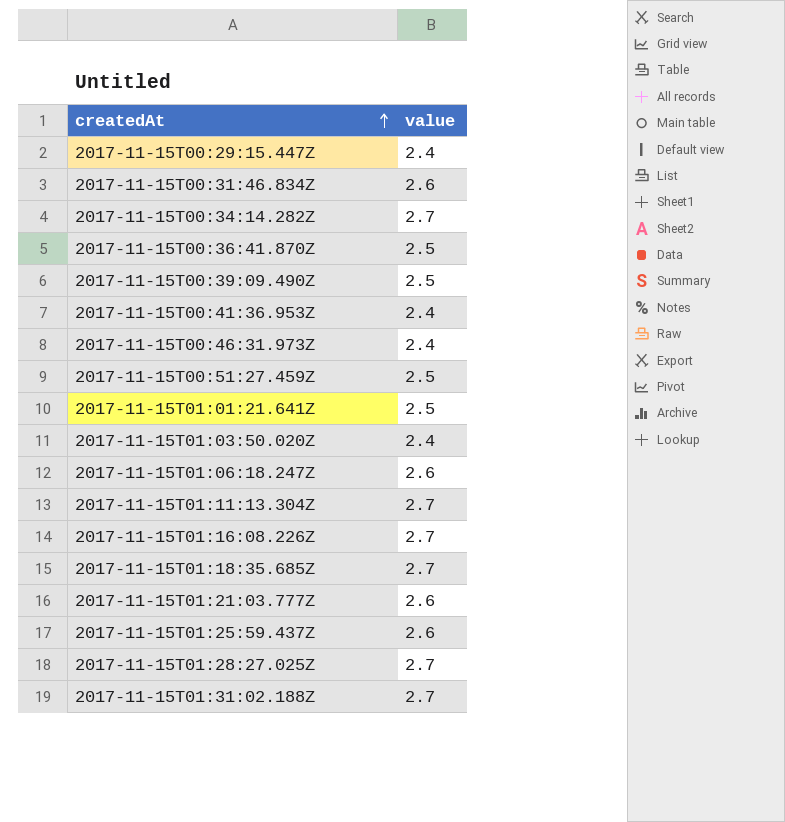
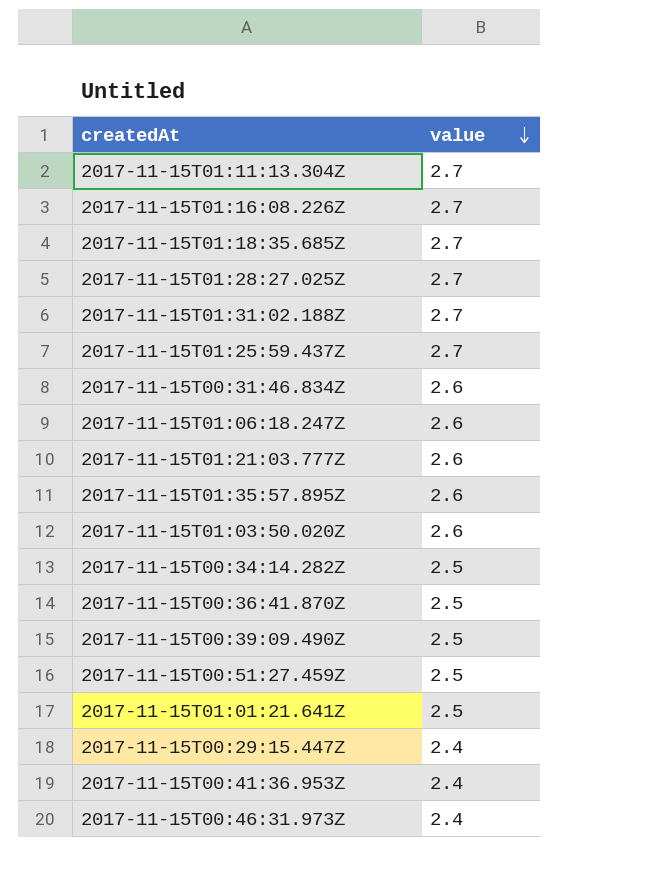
row order: createdAt ascending -> value descending
2017-11-15T01:25:59.437Z | value: 2.6 -> 2.7
row 2017-11-15T01:35:57.895Z: none -> 2.6
2017-11-15T01:03:50.020Z | value: 2.4 -> 2.6
2017-11-15T00:34:14.282Z | value: 2.7 -> 2.5

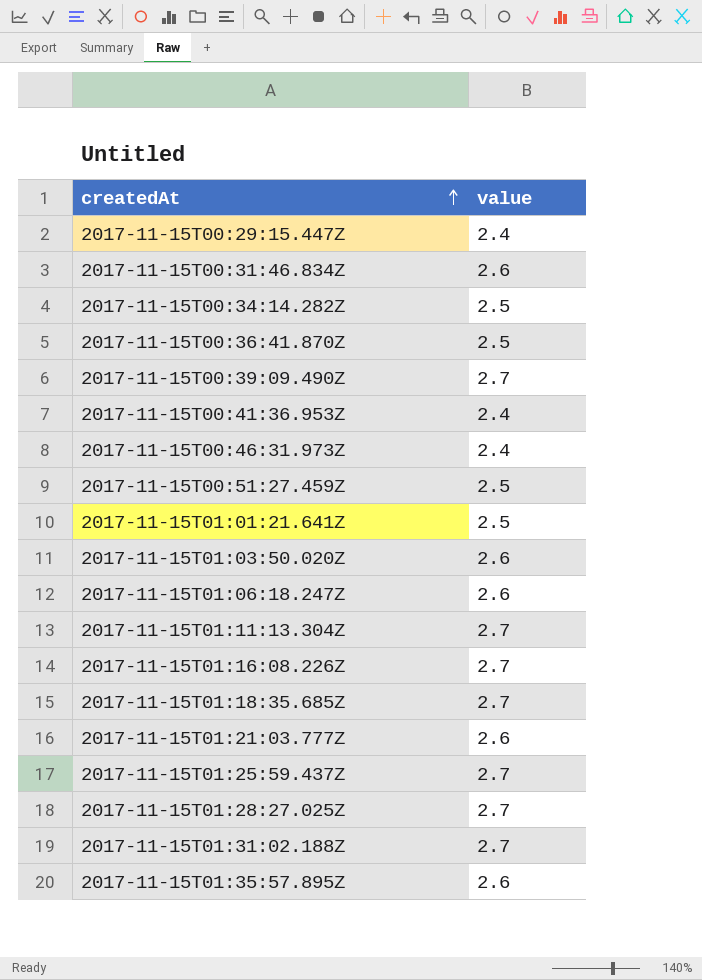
row order: value descending -> createdAt ascending
2017-11-15T00:39:09.490Z | value: 2.5 -> 2.7

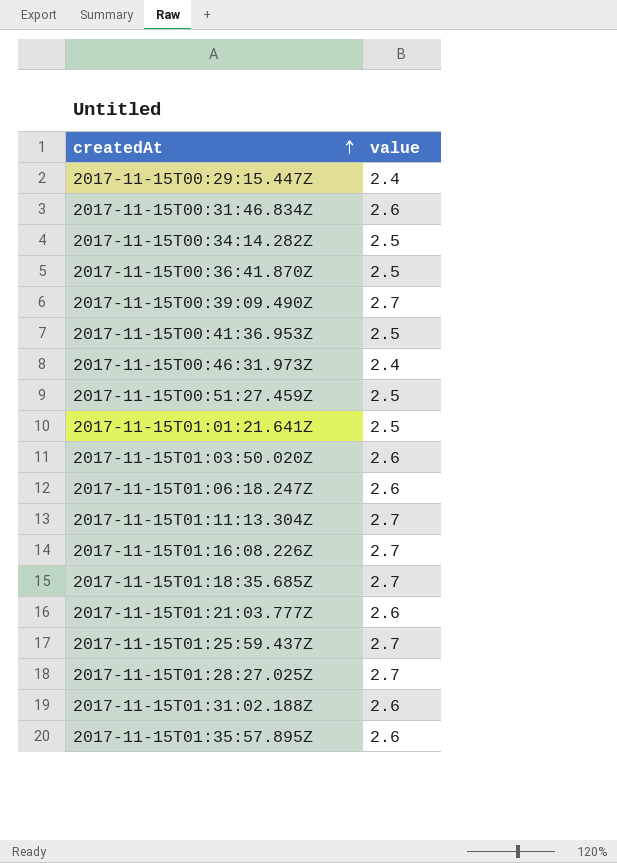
2017-11-15T00:41:36.953Z | value: 2.4 -> 2.5
2017-11-15T01:31:02.188Z | value: 2.7 -> 2.6

